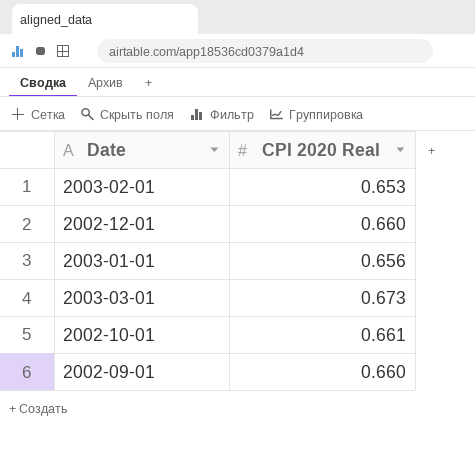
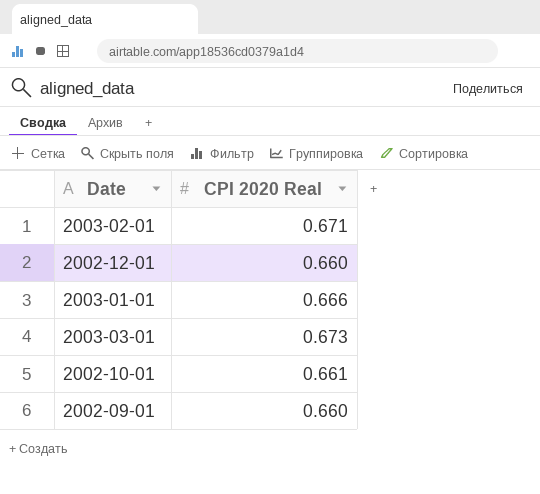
2003-02-01 | CPI 2020 Real: 0.653 -> 0.671
2003-01-01 | CPI 2020 Real: 0.656 -> 0.666

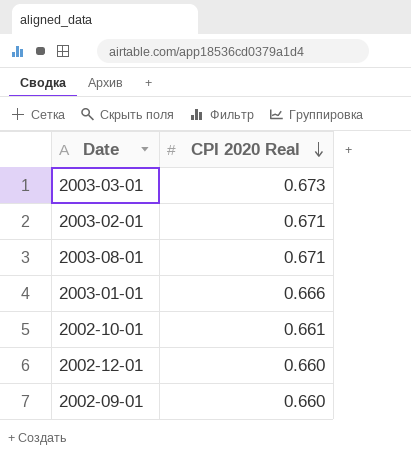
row order: none -> CPI 2020 Real descending
row 2003-08-01: none -> 0.671

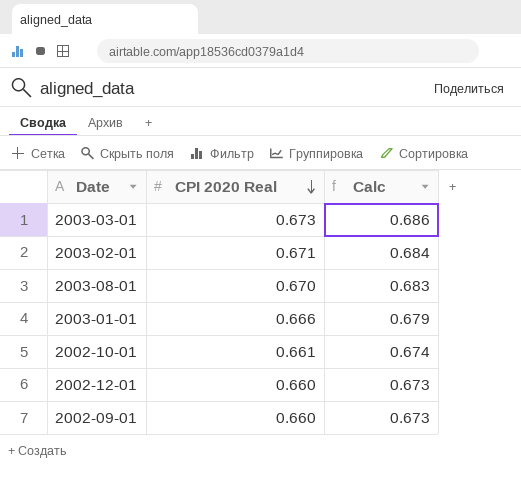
column Calc | formula: none -> [CPI 2020 Real] * 1.02
2003-08-01 | CPI 2020 Real: 0.671 -> 0.670

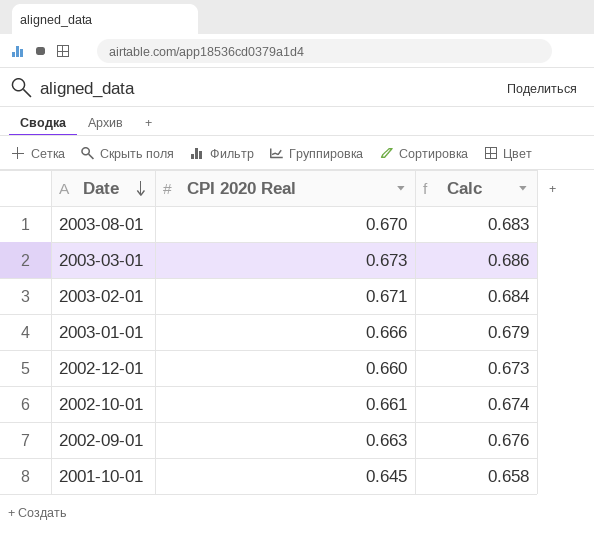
row order: CPI 2020 Real descending -> Date descending
2002-09-01 | CPI 2020 Real: 0.660 -> 0.663
2002-09-01 | Calc: 0.673 -> 0.676
row 2001-10-01: none -> 0.645 | 0.658

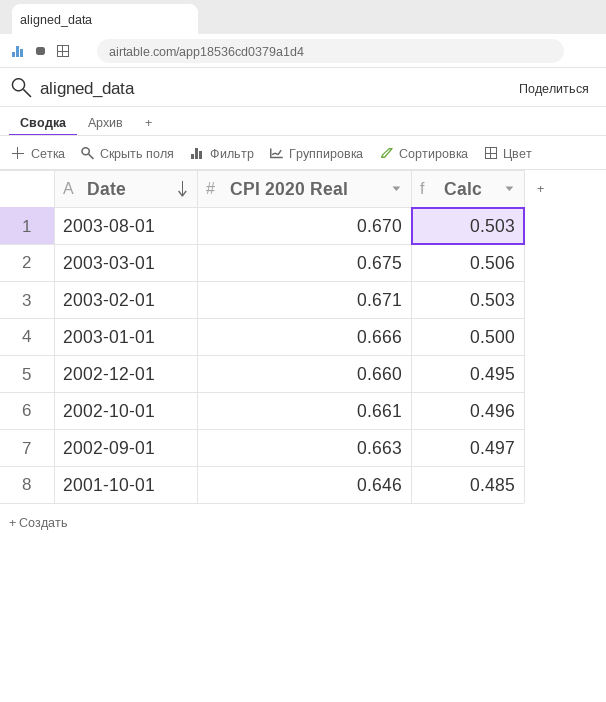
column Calc | formula: [CPI 2020 Real] * 1.02 -> [CPI 2020 Real] * 0.75
2003-03-01 | CPI 2020 Real: 0.673 -> 0.675
2001-10-01 | CPI 2020 Real: 0.645 -> 0.646

